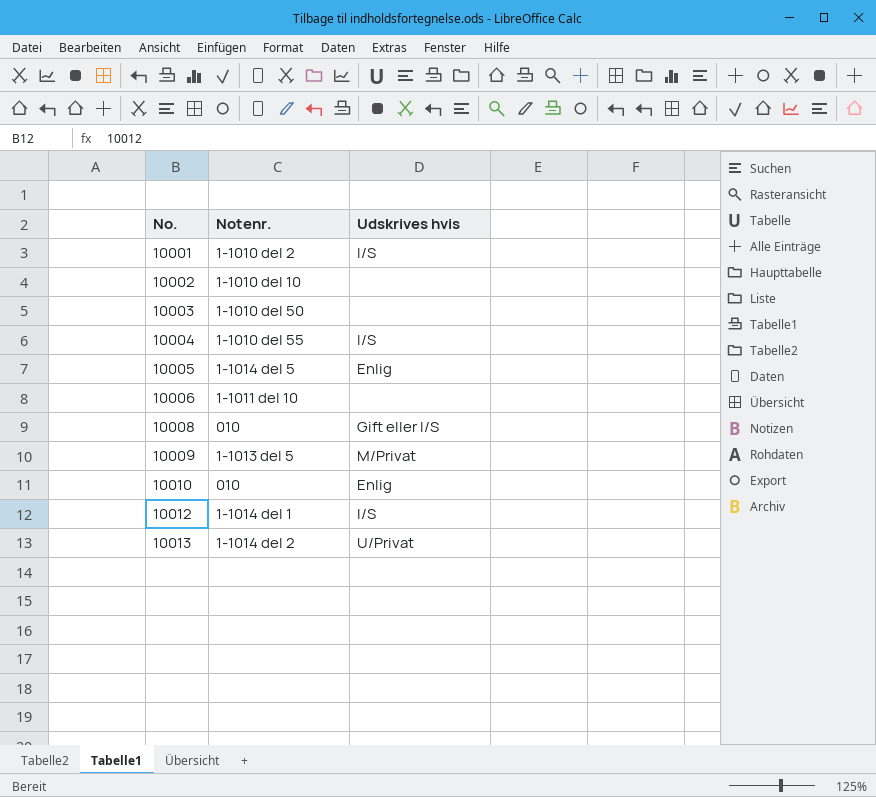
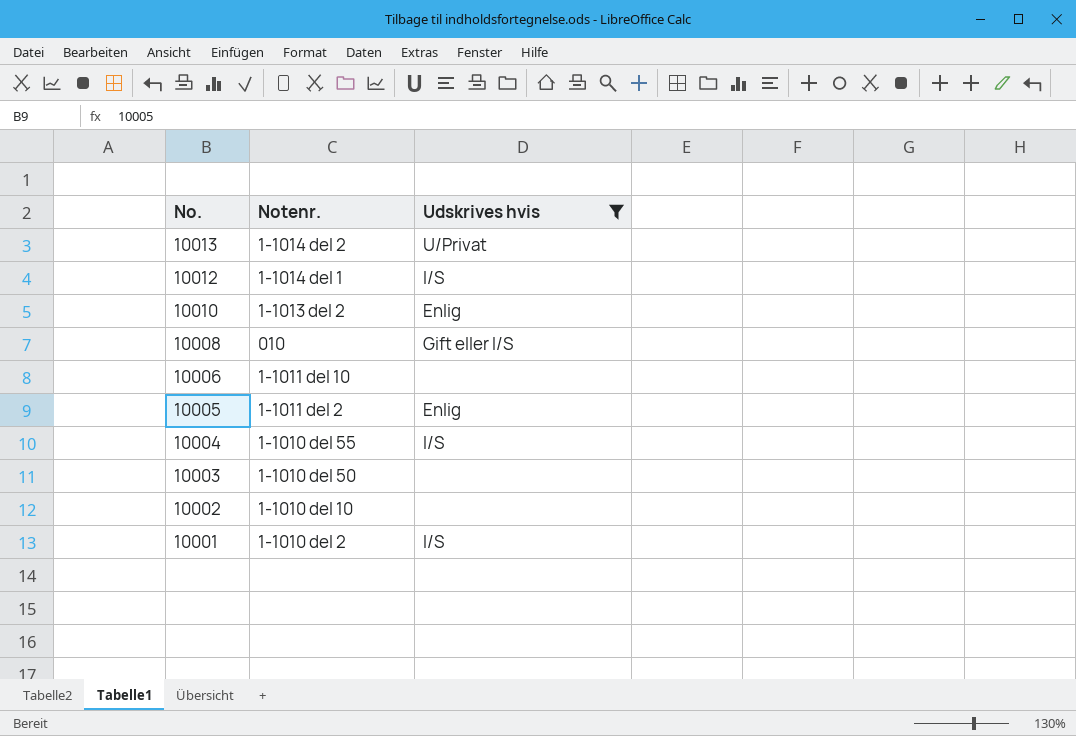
filter: none -> Udskrives hvis != M/Privat
row order: No. ascending -> No. descending
10010 | Notenr.: 010 -> 1-1013 del 2
10005 | Notenr.: 1-1014 del 5 -> 1-1011 del 2

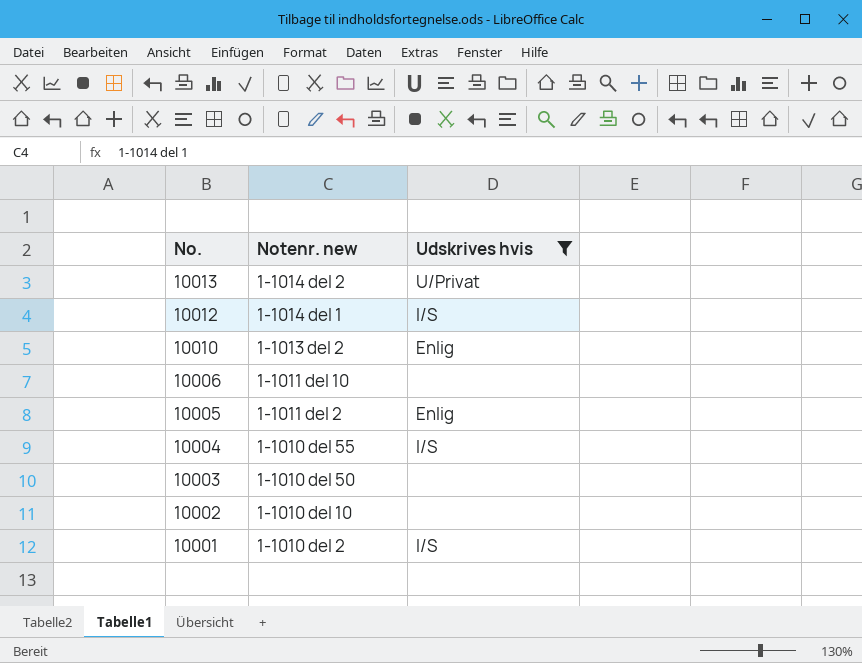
column name: Notenr. -> Notenr. new
row 10008: 010 | Gift eller I/S -> none

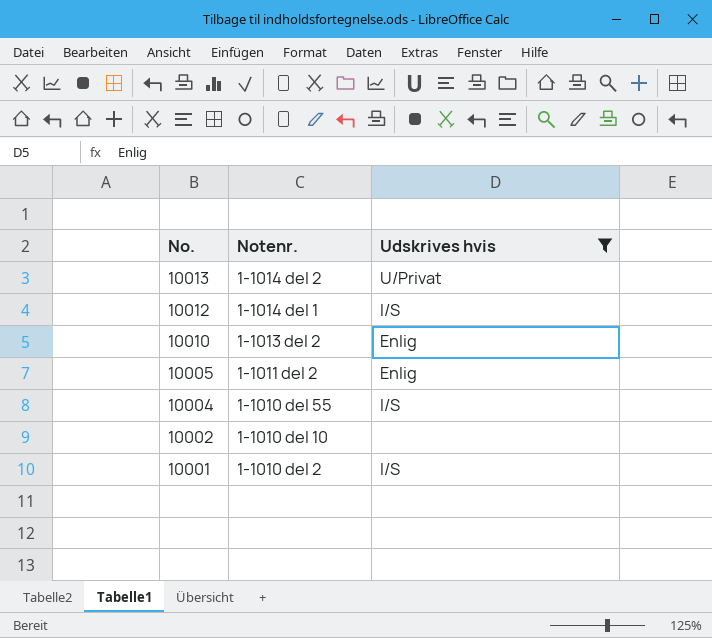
column name: Notenr. new -> Notenr.
row 10006: 1-1011 del 10 | none -> none
row 10003: 1-1010 del 50 | none -> none

